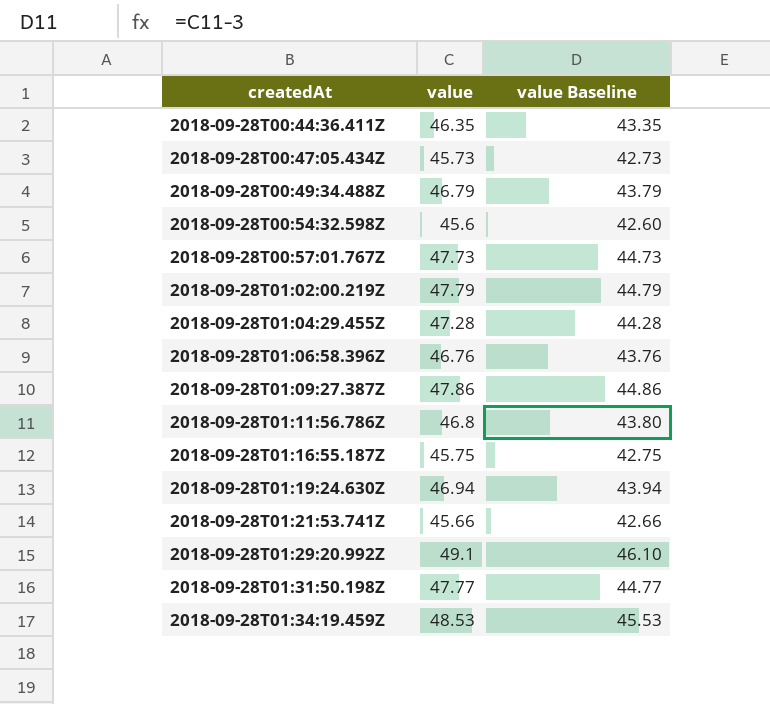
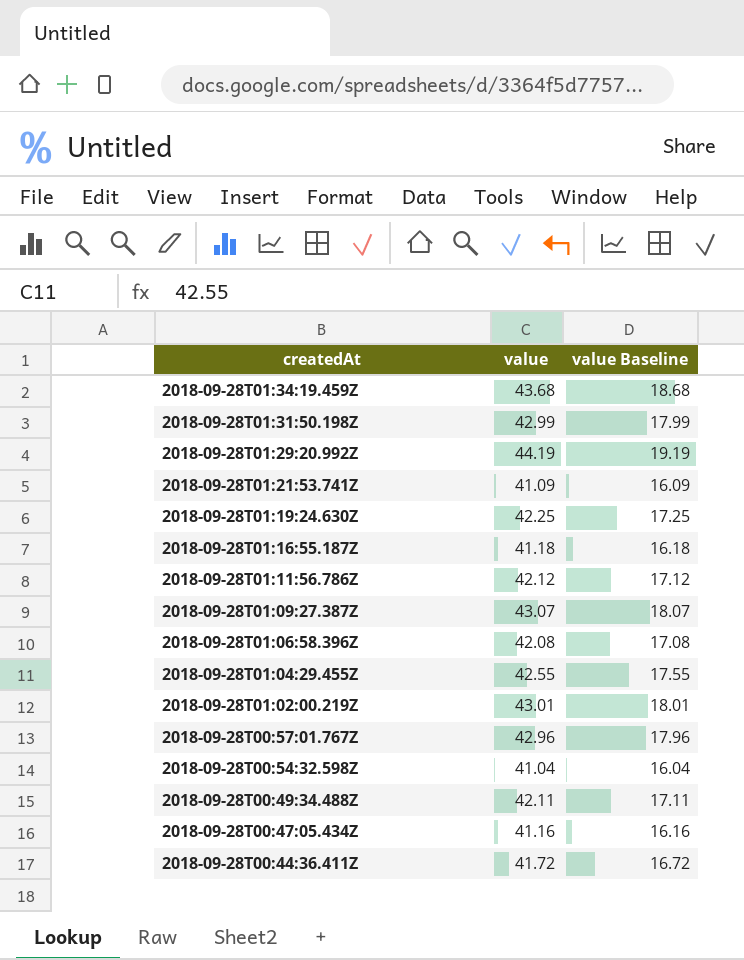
row order: createdAt ascending -> createdAt descending
column value Baseline | formula: [value] - 3 -> [value] - 25
2018-09-28T01:34:19.459Z | value: 48.53 -> 43.68
2018-09-28T01:31:50.198Z | value: 47.77 -> 42.99
2018-09-28T01:29:20.992Z | value: 49.1 -> 44.19
2018-09-28T01:21:53.741Z | value: 45.66 -> 41.09
2018-09-28T01:19:24.630Z | value: 46.94 -> 42.25
2018-09-28T01:16:55.187Z | value: 45.75 -> 41.18
2018-09-28T01:11:56.786Z | value: 46.8 -> 42.12
2018-09-28T01:09:27.387Z | value: 47.86 -> 43.07
2018-09-28T01:06:58.396Z | value: 46.76 -> 42.08
2018-09-28T01:04:29.455Z | value: 47.28 -> 42.55
2018-09-28T01:02:00.219Z | value: 47.79 -> 43.01
2018-09-28T00:57:01.767Z | value: 47.73 -> 42.96
2018-09-28T00:54:32.598Z | value: 45.6 -> 41.04
2018-09-28T00:49:34.488Z | value: 46.79 -> 42.11
2018-09-28T00:47:05.434Z | value: 45.73 -> 41.16
2018-09-28T00:44:36.411Z | value: 46.35 -> 41.72

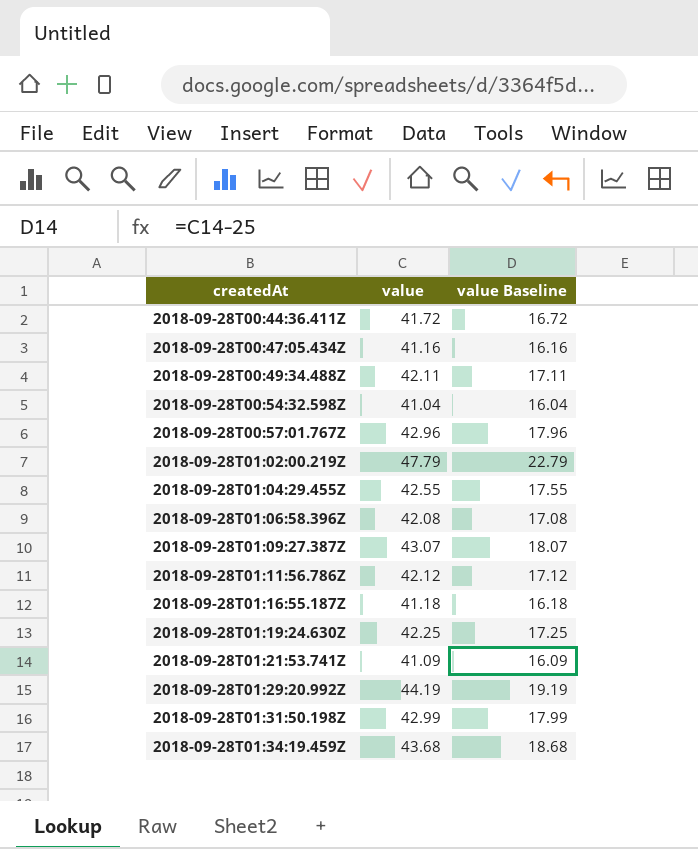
row order: createdAt descending -> createdAt ascending
2018-09-28T01:02:00.219Z | value: 43.01 -> 47.79
2018-09-28T01:02:00.219Z | value Baseline: 18.01 -> 22.79

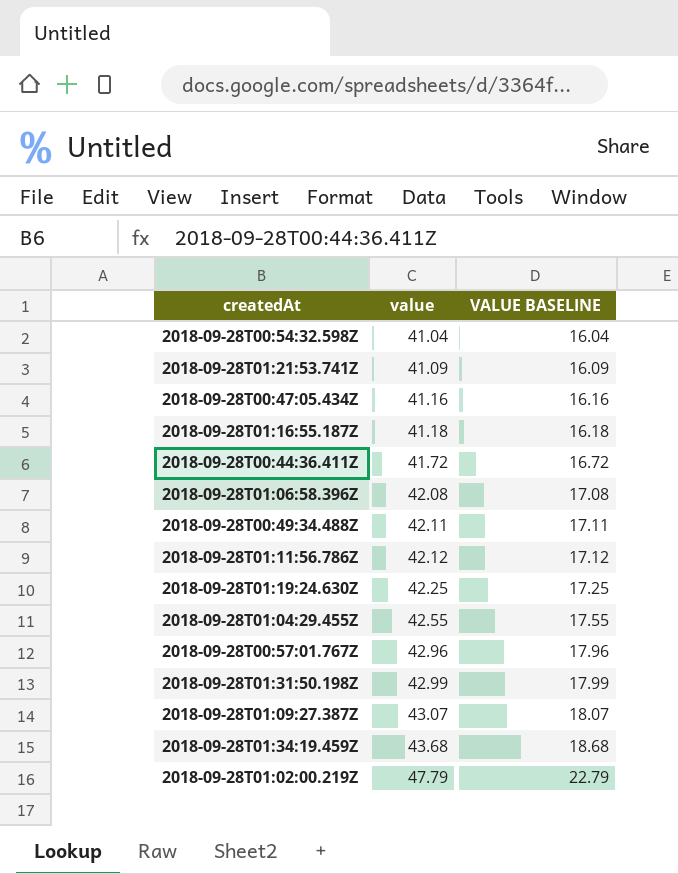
row order: createdAt ascending -> value ascending
column name: value Baseline -> VALUE BASELINE
row 2018-09-28T01:29:20.992Z: 44.19 | 19.19 -> none

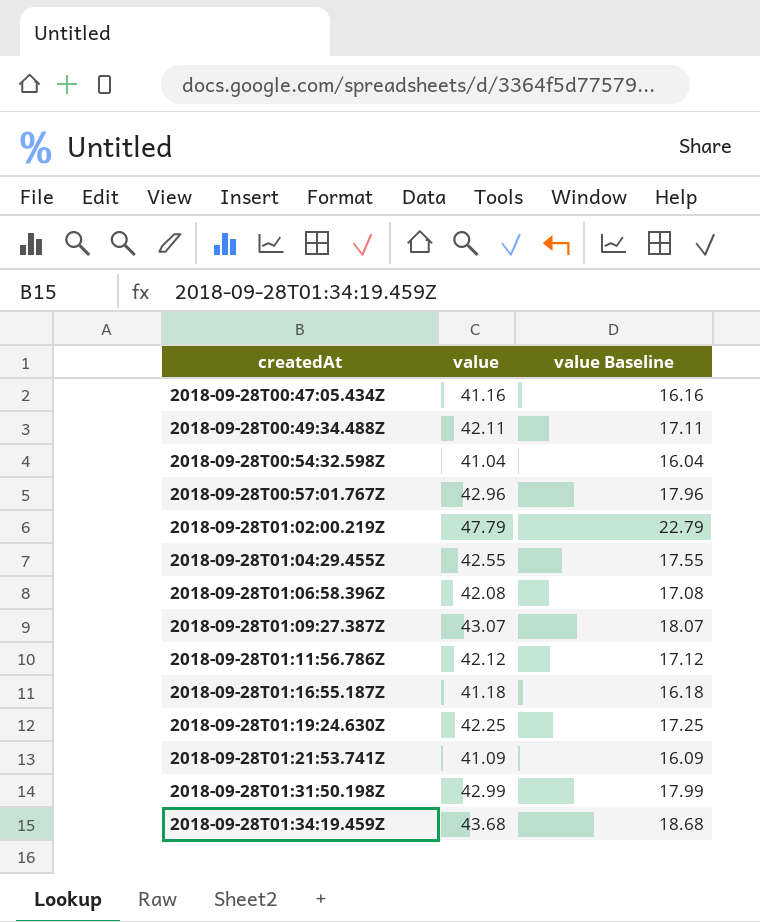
row order: value ascending -> createdAt ascending
column name: VALUE BASELINE -> value Baseline
row 2018-09-28T00:44:36.411Z: 41.72 | 16.72 -> none

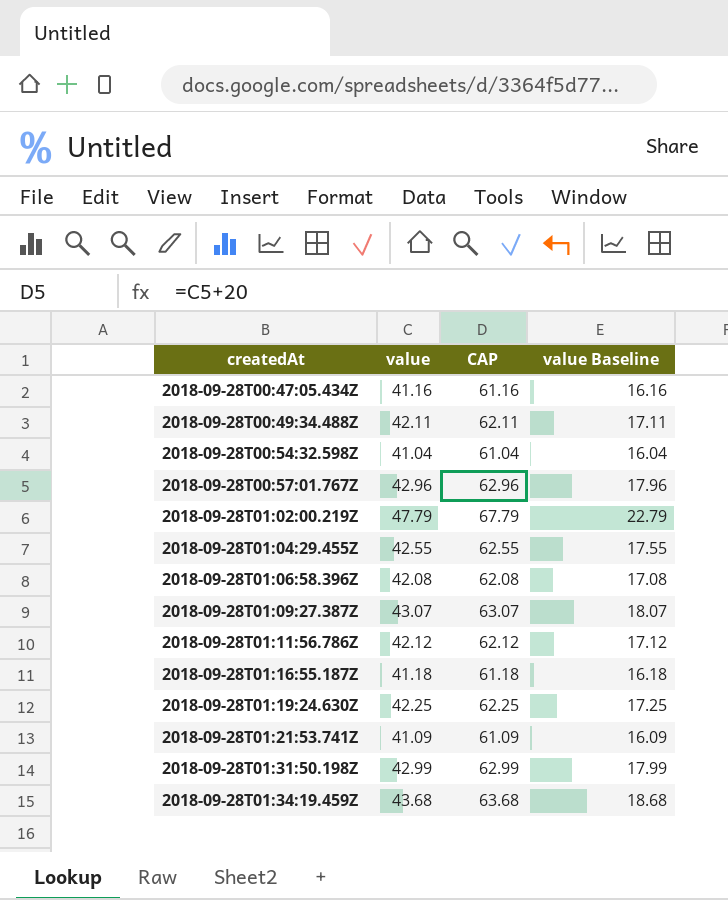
column CAP | formula: none -> [value] + 20

